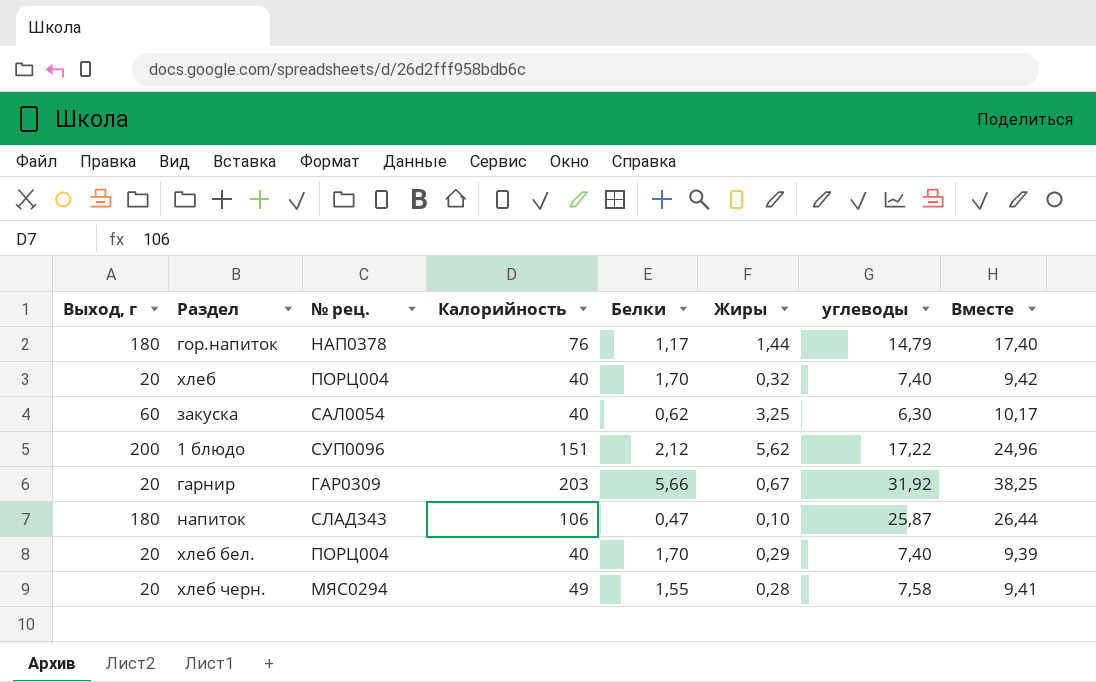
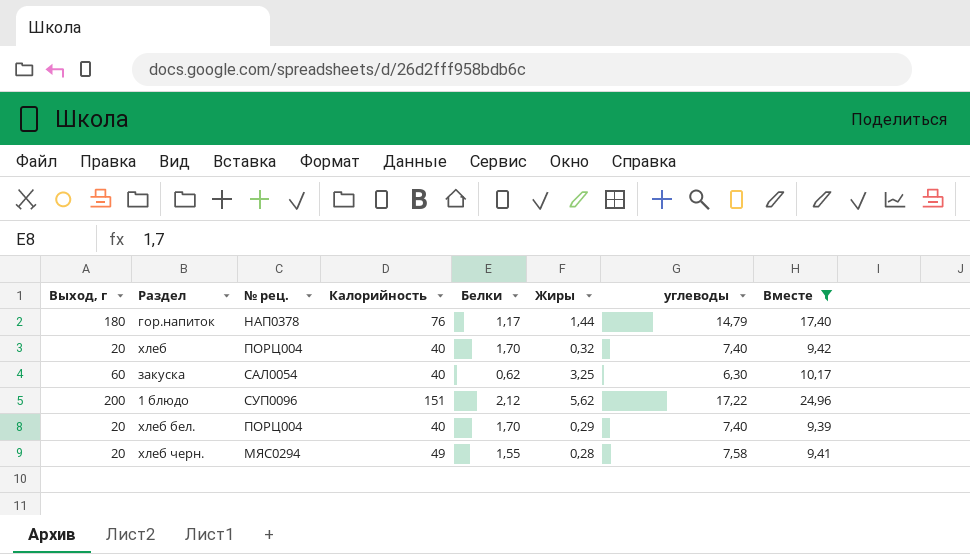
filter: none -> Вместе <= 24,96

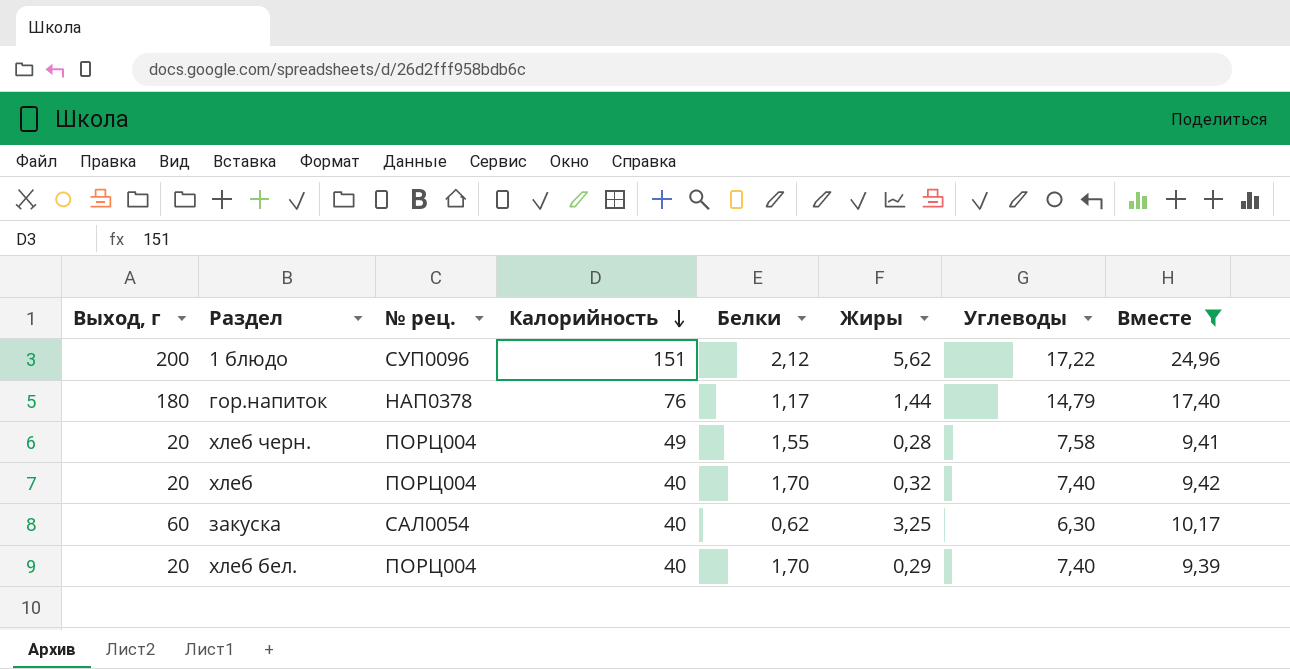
row order: none -> Калорийность descending
column name: углеводы -> Углеводы
хлеб черн. | № рец.: МЯС0294 -> ПОРЦ004

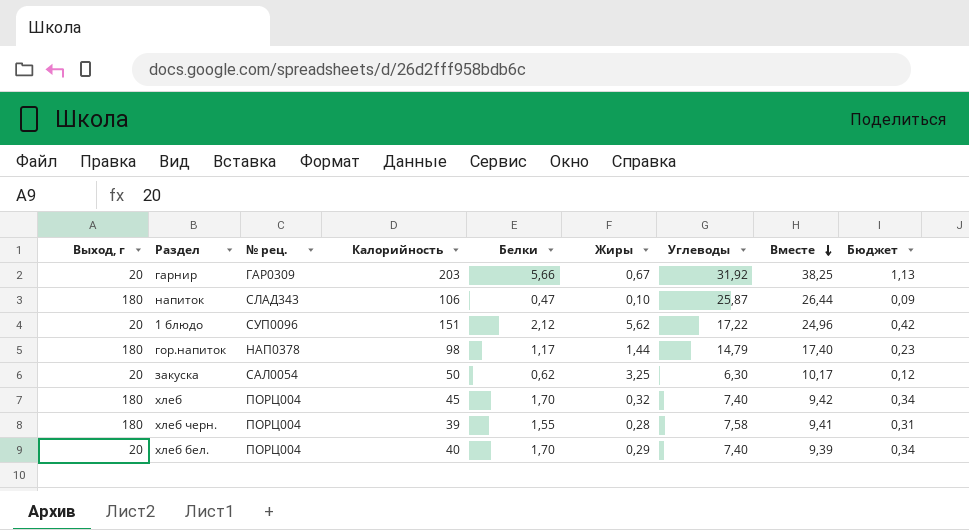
filter: Вместе <= 24,96 -> none
row order: Калорийность descending -> Вместе descending
column Бюджет | formula: none -> [Белки] * 0,2
1 блюдо | Выход, г: 200 -> 20
гор.напиток | Калорийность: 76 -> 98
закуска | Выход, г: 60 -> 20
закуска | Калорийность: 40 -> 50
хлеб | Выход, г: 20 -> 180
хлеб | Калорийность: 40 -> 45
хлеб черн. | Выход, г: 20 -> 180
хлеб черн. | Калорийность: 49 -> 39

